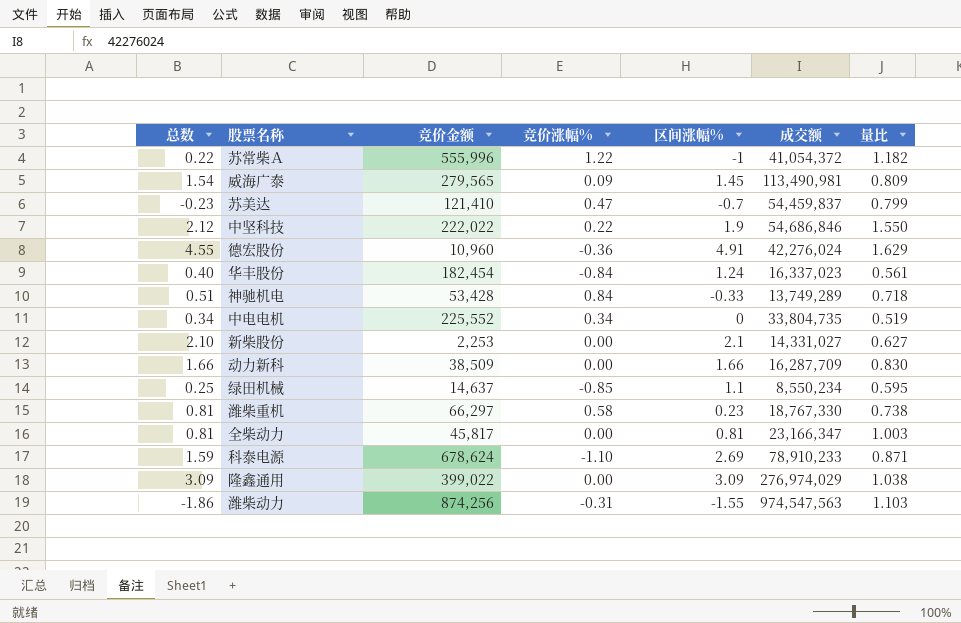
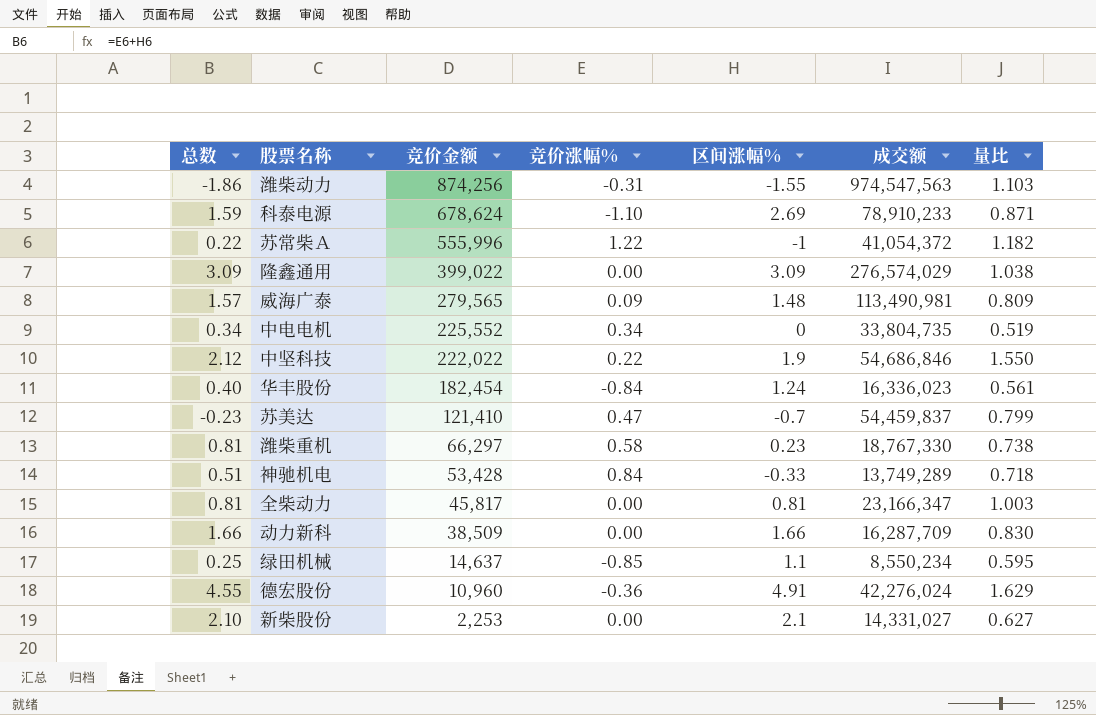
row order: none -> 竞价金额 descending
隆鑫通用 | 成交额: 276,974,029 -> 276,574,029
威海广泰 | 总数: 1.54 -> 1.57
威海广泰 | 区间涨幅%: 1.45 -> 1.48
华丰股份 | 成交额: 16,337,023 -> 16,336,023

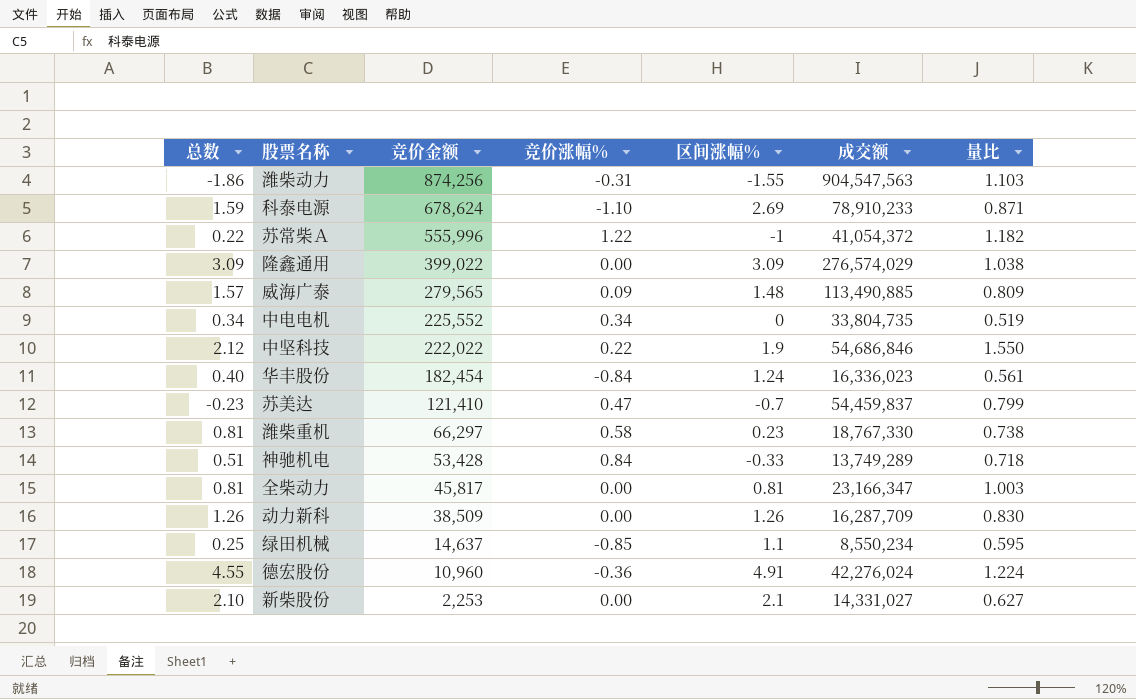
潍柴动力 | 成交额: 974,547,563 -> 904,547,563
威海广泰 | 成交额: 113,490,981 -> 113,490,885
动力新科 | 总数: 1.66 -> 1.26
动力新科 | 区间涨幅%: 1.66 -> 1.26
德宏股份 | 量比: 1.629 -> 1.224

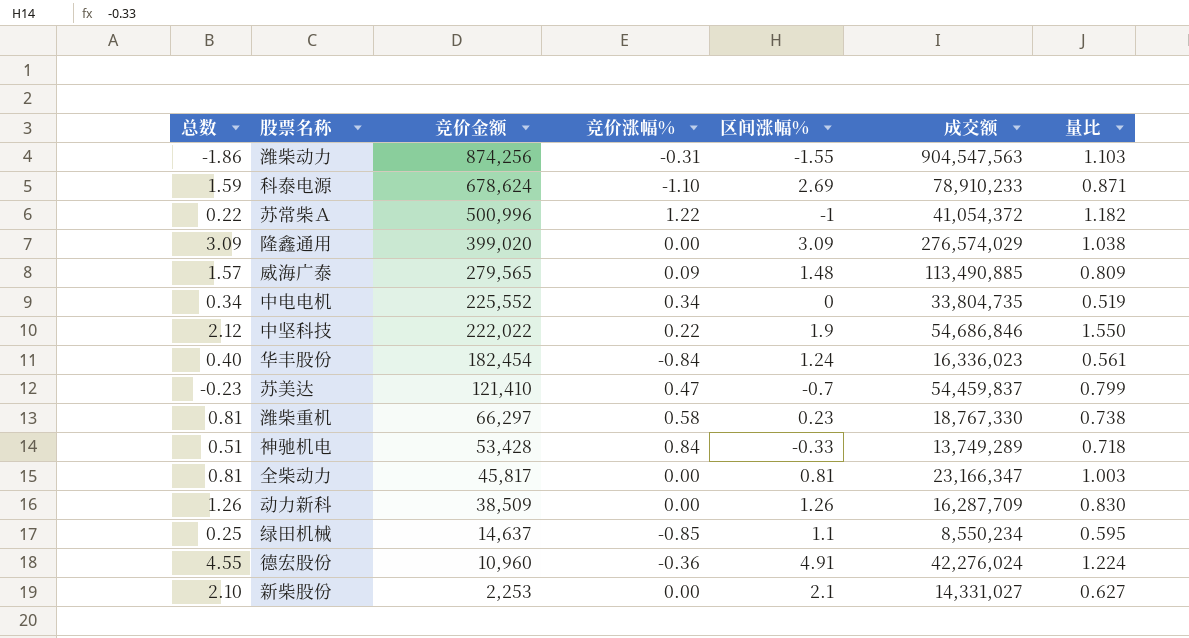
苏常柴Ａ | 竞价金额: 555,996 -> 500,996
隆鑫通用 | 竞价金额: 399,022 -> 399,020

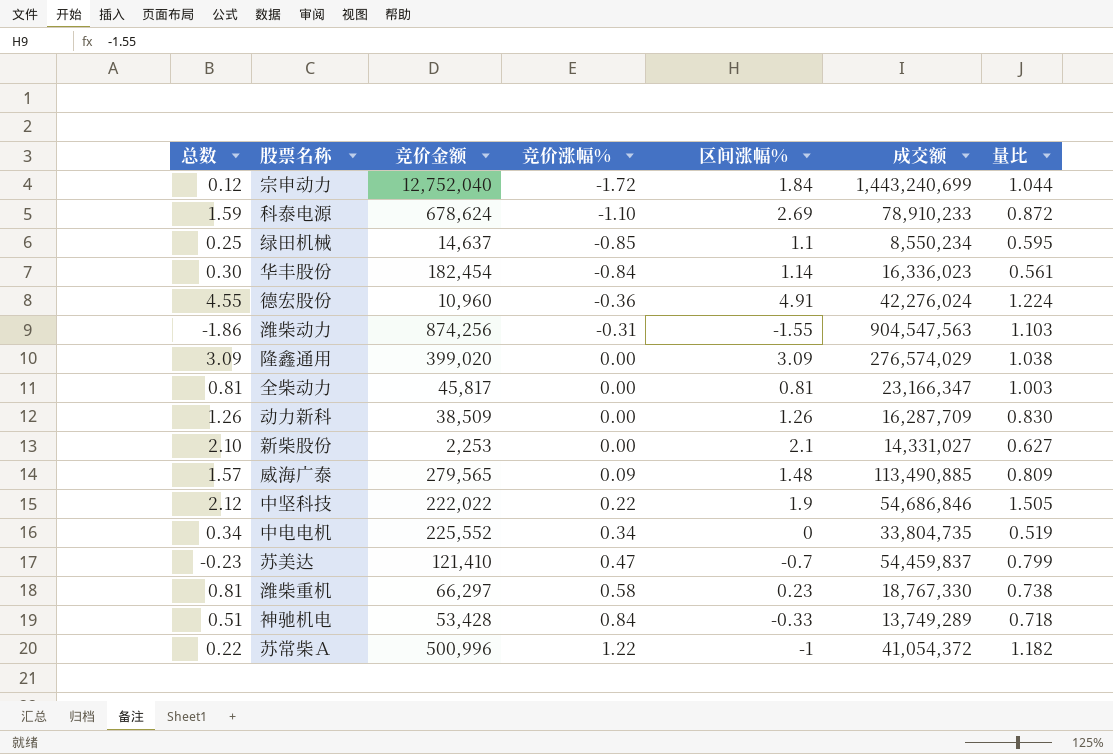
row order: 竞价金额 descending -> 竞价涨幅% ascending
row 宗申动力: none -> 0.12 | 12,752,040 | -1.72 | 1.84 | 1,443,240,699 | 1.044
科泰电源 | 量比: 0.871 -> 0.872
华丰股份 | 总数: 0.40 -> 0.30
华丰股份 | 区间涨幅%: 1.24 -> 1.14
中坚科技 | 量比: 1.550 -> 1.505

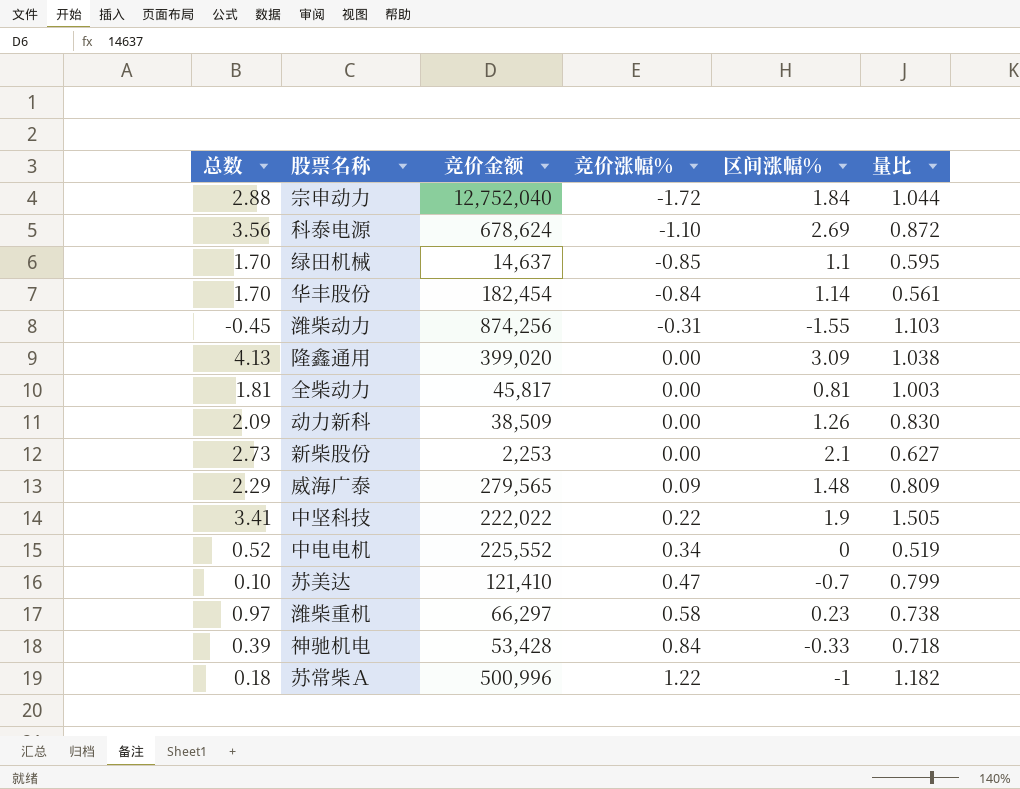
column 成交额 | position: 6 -> none
column 总数 | formula: [竞价涨幅%] + [区间涨幅%] -> [区间涨幅%] + [量比]
row 德宏股份: 4.55 | 10,960 | -0.36 | 4.91 | 42,276,024 | 1.224 -> none

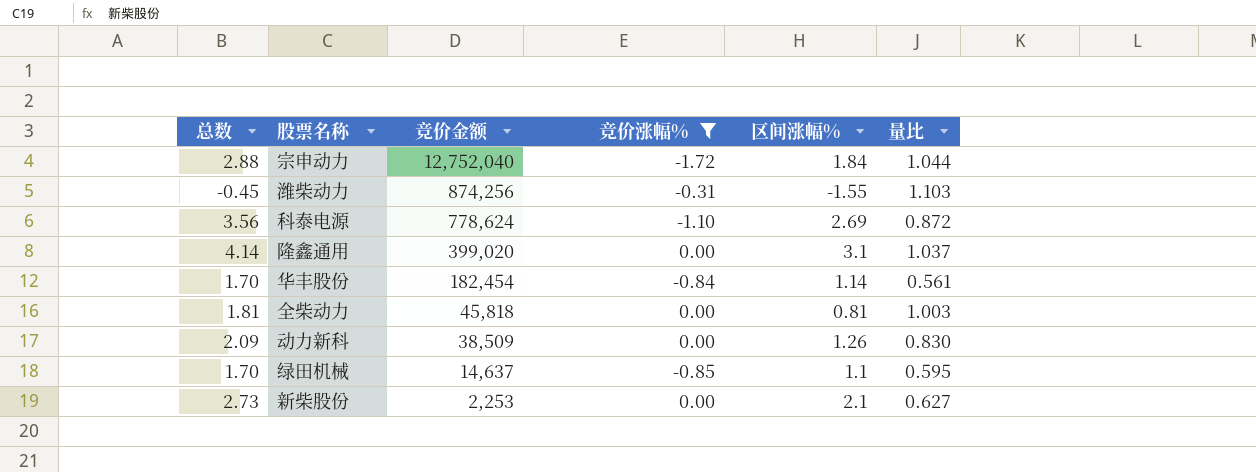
filter: none -> 竞价涨幅% <= 0.00
row order: 竞价涨幅% ascending -> 竞价金额 descending
科泰电源 | 竞价金额: 678,624 -> 778,624
隆鑫通用 | 总数: 4.13 -> 4.14
隆鑫通用 | 区间涨幅%: 3.09 -> 3.1
隆鑫通用 | 量比: 1.038 -> 1.037
全柴动力 | 竞价金额: 45,817 -> 45,818

